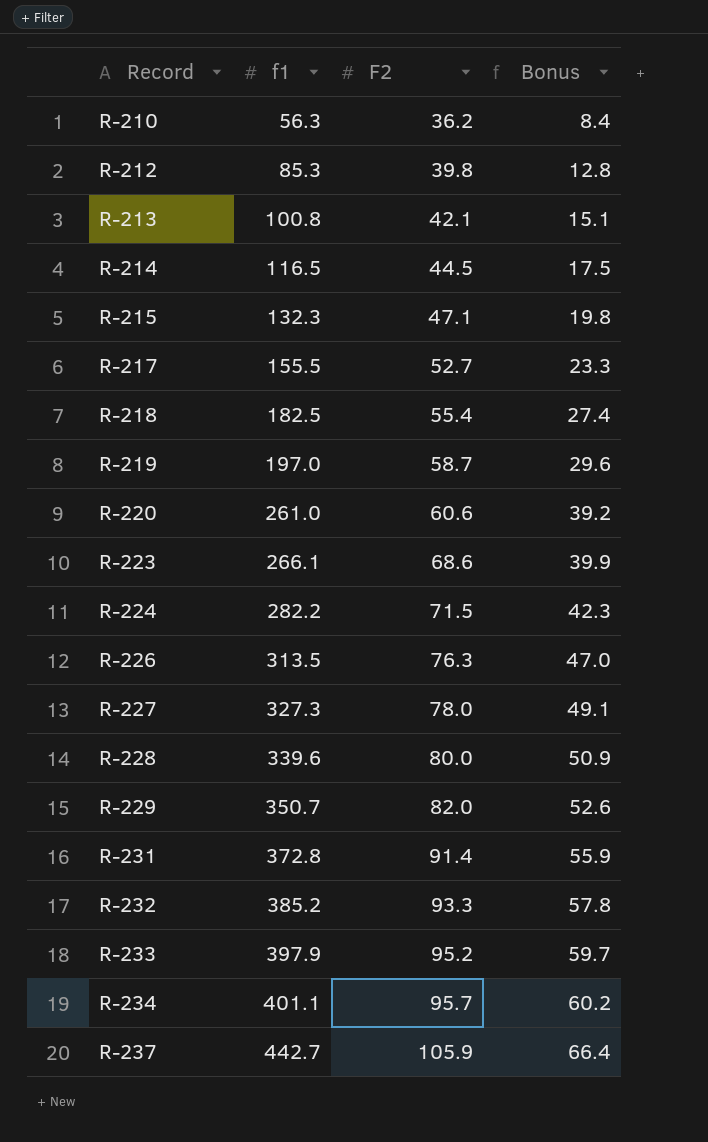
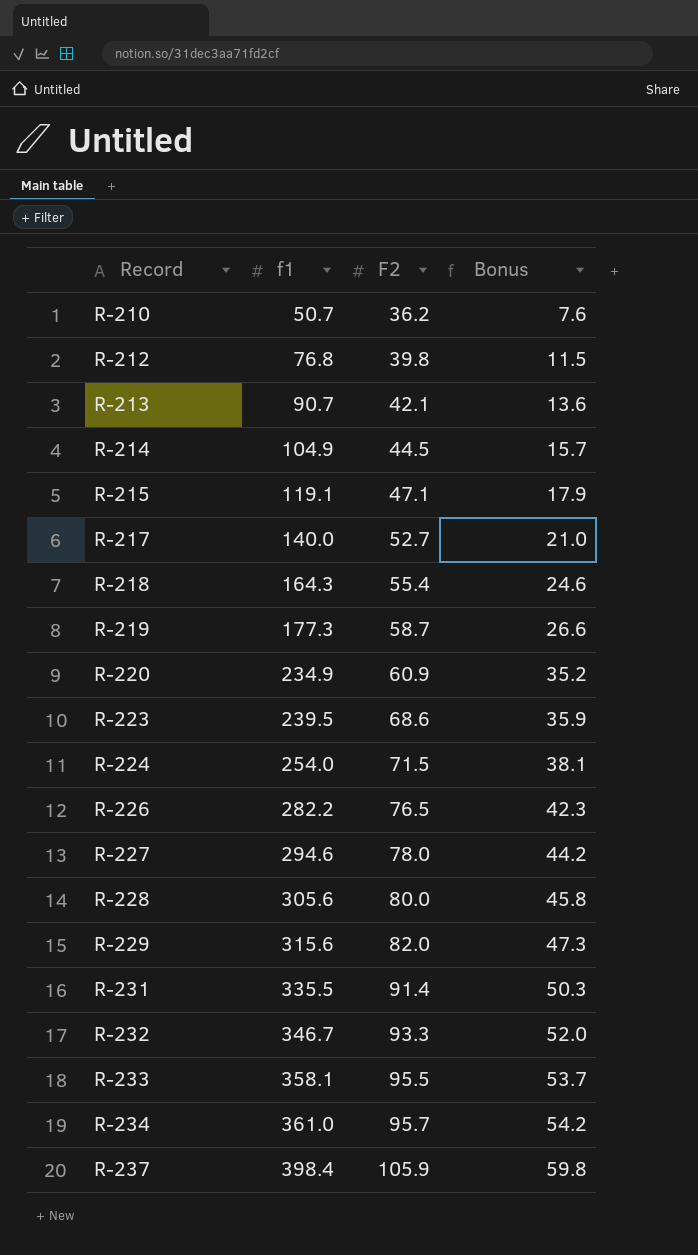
R-210 | f1: 56.3 -> 50.7
R-210 | Bonus: 8.4 -> 7.6
R-212 | f1: 85.3 -> 76.8
R-212 | Bonus: 12.8 -> 11.5
R-213 | f1: 100.8 -> 90.7
R-213 | Bonus: 15.1 -> 13.6
R-214 | f1: 116.5 -> 104.9
R-214 | Bonus: 17.5 -> 15.7
R-215 | f1: 132.3 -> 119.1
R-215 | Bonus: 19.8 -> 17.9
R-217 | f1: 155.5 -> 140.0
R-217 | Bonus: 23.3 -> 21.0
R-218 | f1: 182.5 -> 164.3
R-218 | Bonus: 27.4 -> 24.6
R-219 | f1: 197.0 -> 177.3
R-219 | Bonus: 29.6 -> 26.6
R-220 | f1: 261.0 -> 234.9
R-220 | F2: 60.6 -> 60.9
R-220 | Bonus: 39.2 -> 35.2
R-223 | f1: 266.1 -> 239.5
R-223 | Bonus: 39.9 -> 35.9
R-224 | f1: 282.2 -> 254.0
R-224 | Bonus: 42.3 -> 38.1
R-226 | f1: 313.5 -> 282.2
R-226 | F2: 76.3 -> 76.5
R-226 | Bonus: 47.0 -> 42.3
R-227 | f1: 327.3 -> 294.6
R-227 | Bonus: 49.1 -> 44.2
R-228 | f1: 339.6 -> 305.6
R-228 | Bonus: 50.9 -> 45.8
R-229 | f1: 350.7 -> 315.6
R-229 | Bonus: 52.6 -> 47.3
R-231 | f1: 372.8 -> 335.5
R-231 | Bonus: 55.9 -> 50.3
R-232 | f1: 385.2 -> 346.7
R-232 | Bonus: 57.8 -> 52.0
R-233 | f1: 397.9 -> 358.1
R-233 | F2: 95.2 -> 95.5
R-233 | Bonus: 59.7 -> 53.7
R-234 | f1: 401.1 -> 361.0
R-234 | Bonus: 60.2 -> 54.2
R-237 | f1: 442.7 -> 398.4
R-237 | Bonus: 66.4 -> 59.8

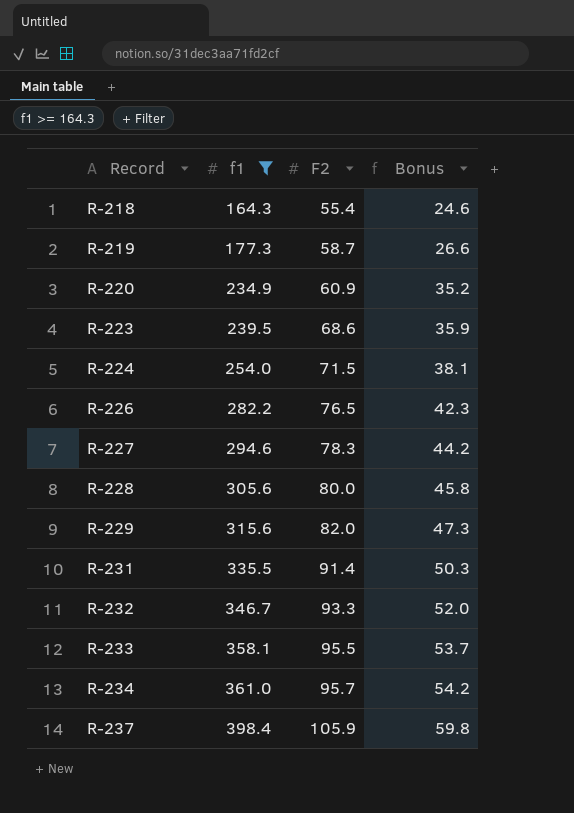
filter: none -> f1 >= 164.3
R-227 | F2: 78.0 -> 78.3

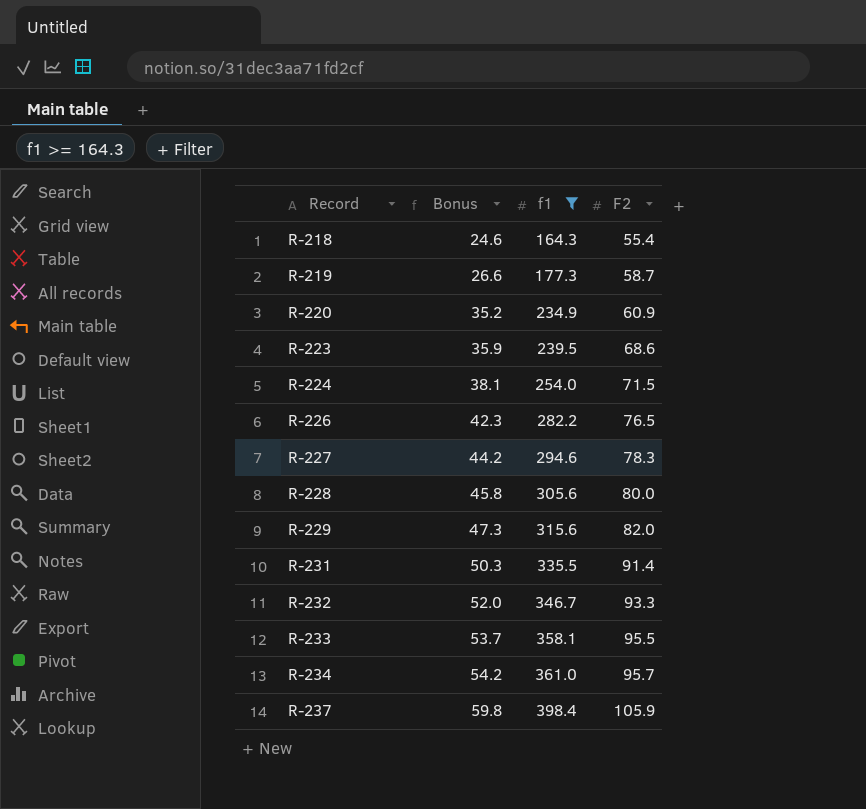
column Bonus | position: 4 -> 2

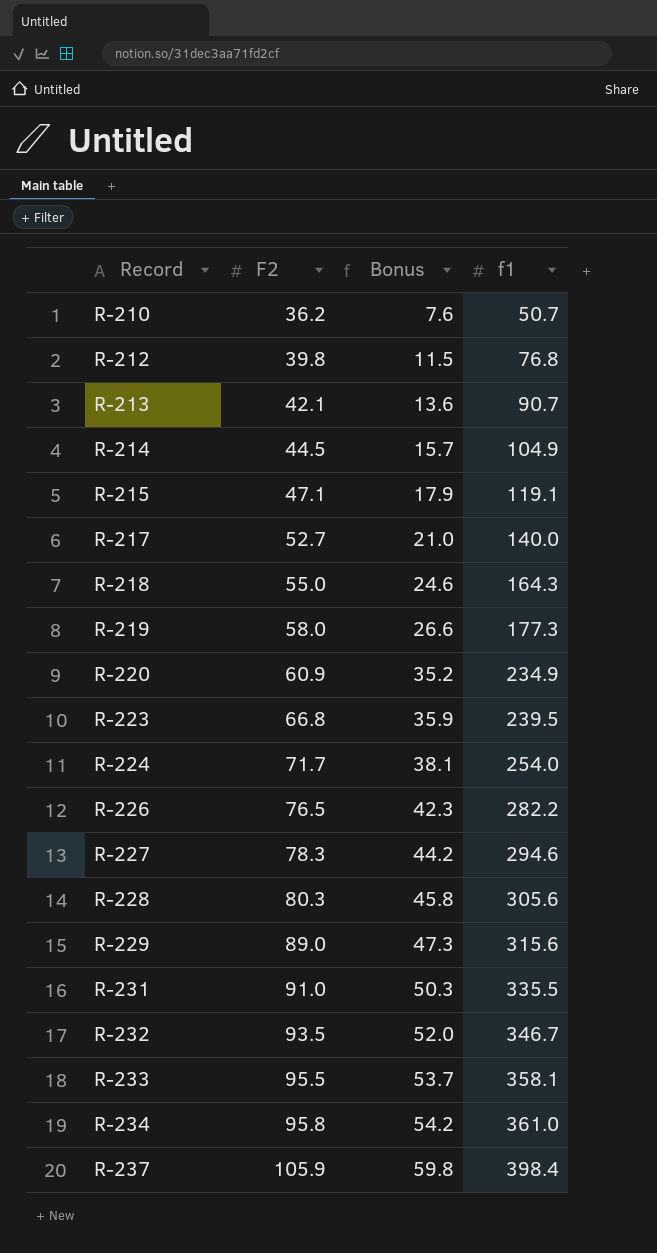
filter: f1 >= 164.3 -> none
column F2 | position: 4 -> 2
R-218 | F2: 55.4 -> 55.0
R-219 | F2: 58.7 -> 58.0
R-223 | F2: 68.6 -> 66.8
R-224 | F2: 71.5 -> 71.7
R-228 | F2: 80.0 -> 80.3
R-229 | F2: 82.0 -> 89.0
R-231 | F2: 91.4 -> 91.0
R-232 | F2: 93.3 -> 93.5
R-234 | F2: 95.7 -> 95.8

